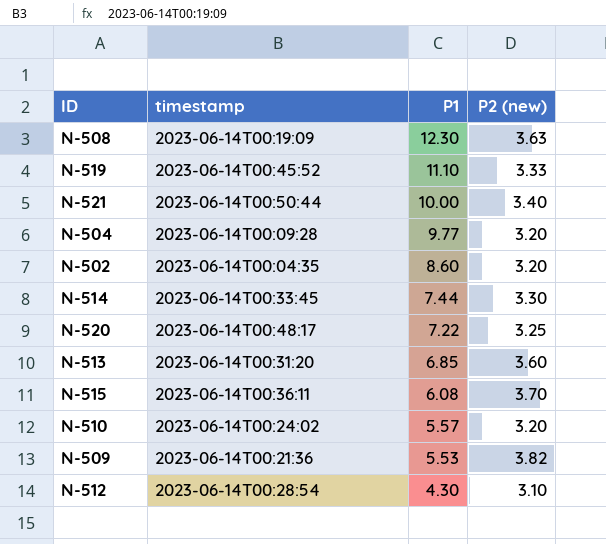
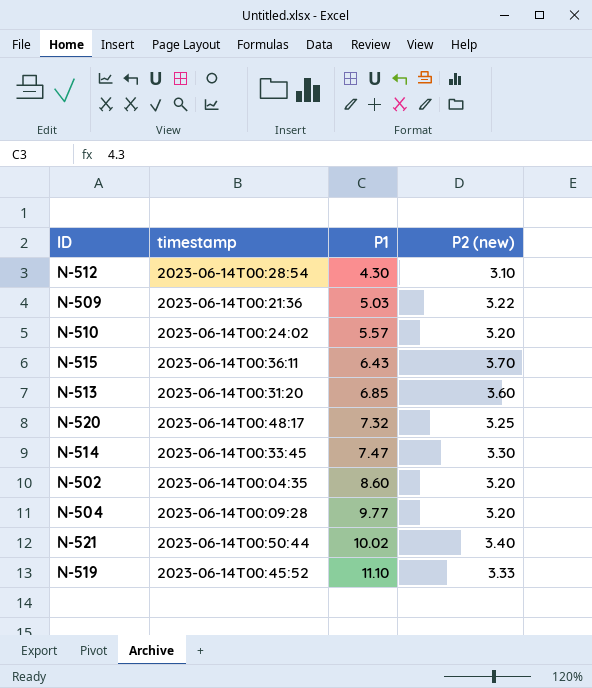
row order: P1 descending -> P1 ascending
row N-508: 2023-06-14T00:19:09 | 12.30 | 3.63 -> none
N-509 | P1: 5.53 -> 5.03
N-509 | P2 (new): 3.82 -> 3.22
N-515 | P1: 6.08 -> 6.43
N-520 | P1: 7.22 -> 7.32
N-514 | P1: 7.44 -> 7.47
N-521 | P1: 10.00 -> 10.02

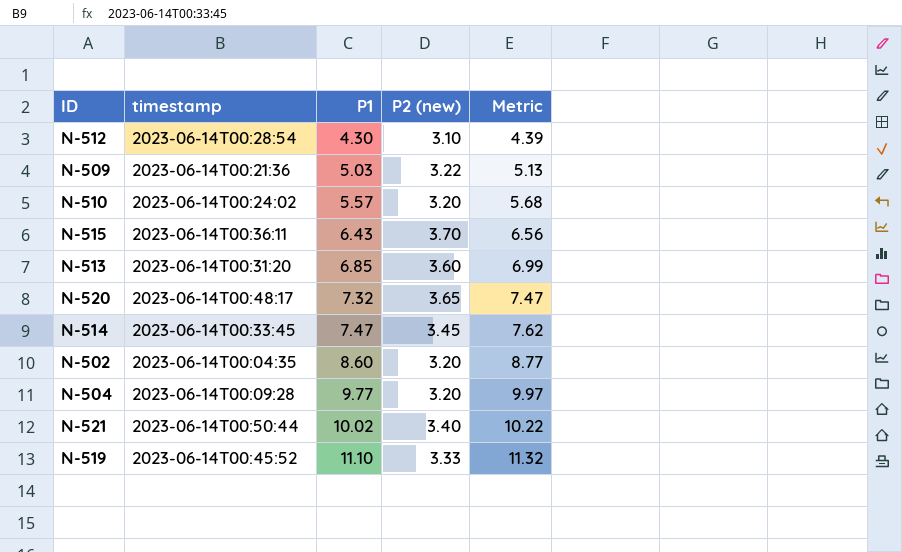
column Metric | formula: none -> [P1] * 1.02
N-520 | P2 (new): 3.25 -> 3.65
N-514 | P2 (new): 3.30 -> 3.45

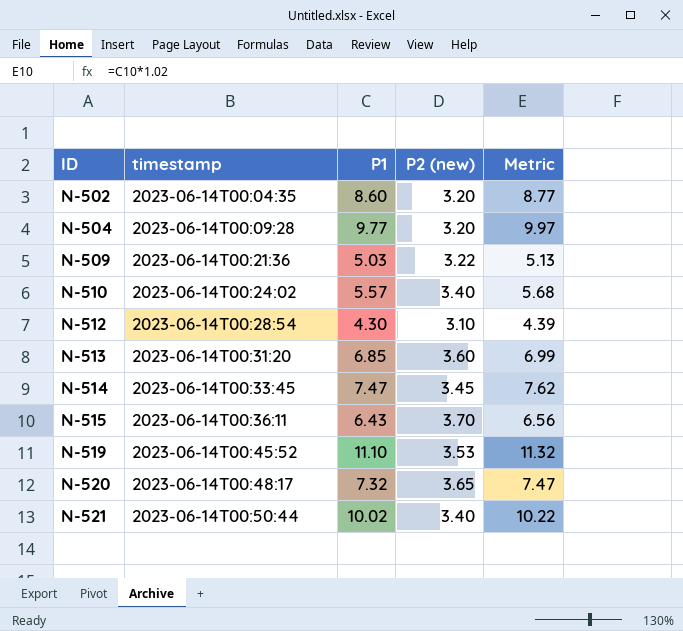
row order: P1 ascending -> ID ascending
N-510 | P2 (new): 3.20 -> 3.40
N-519 | P2 (new): 3.33 -> 3.53

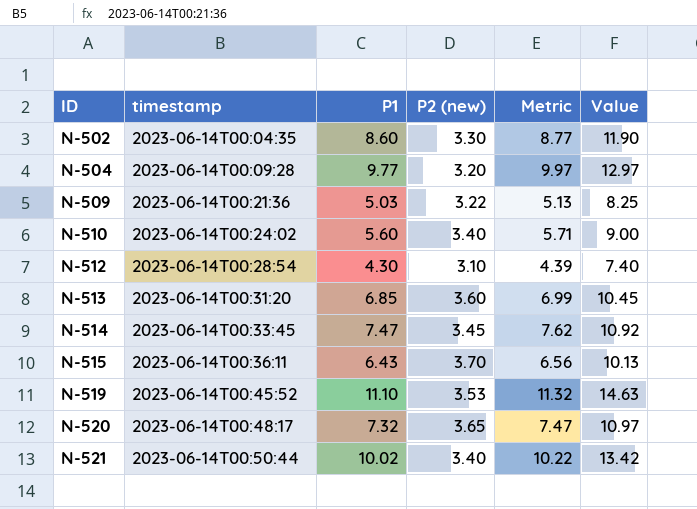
column Value | formula: none -> [P1] + [P2 (new)]
N-502 | P2 (new): 3.20 -> 3.30
N-510 | P1: 5.57 -> 5.60
N-510 | Metric: 5.68 -> 5.71

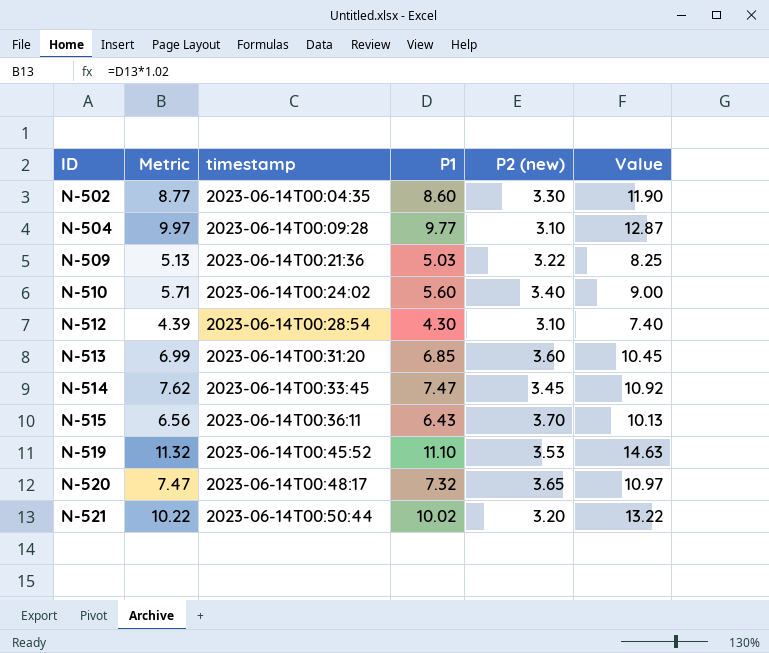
column Metric | position: 5 -> 2
N-504 | P2 (new): 3.20 -> 3.10
N-504 | Value: 12.97 -> 12.87
N-521 | P2 (new): 3.40 -> 3.20
N-521 | Value: 13.42 -> 13.22

